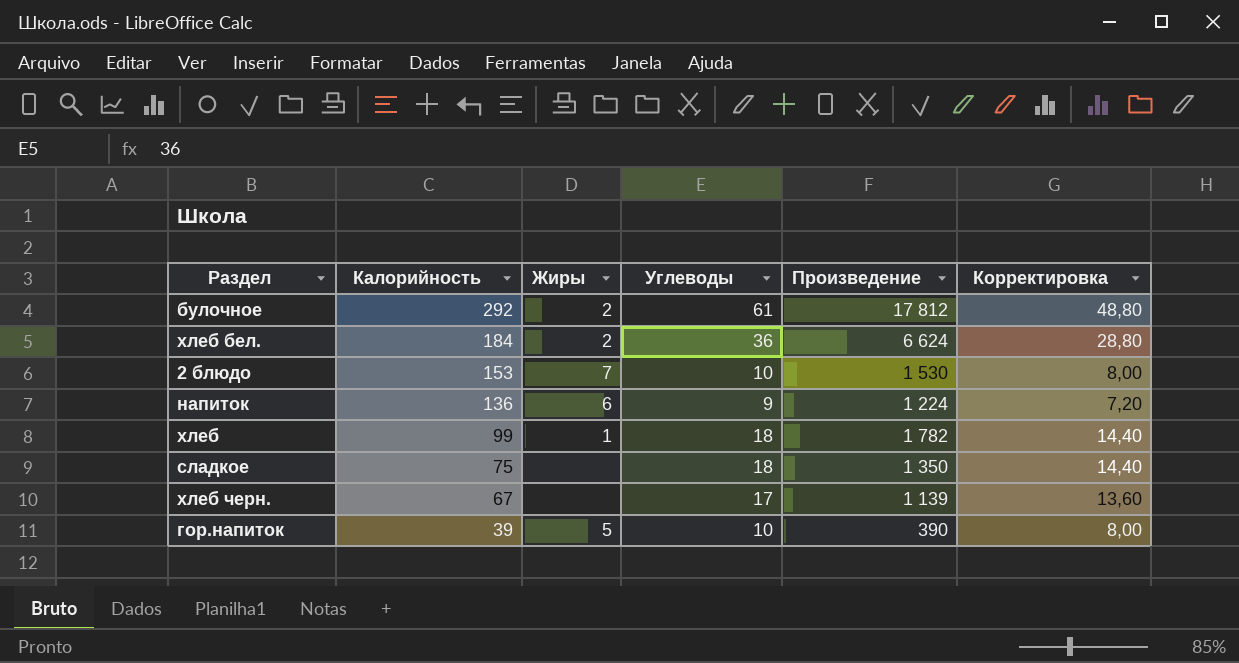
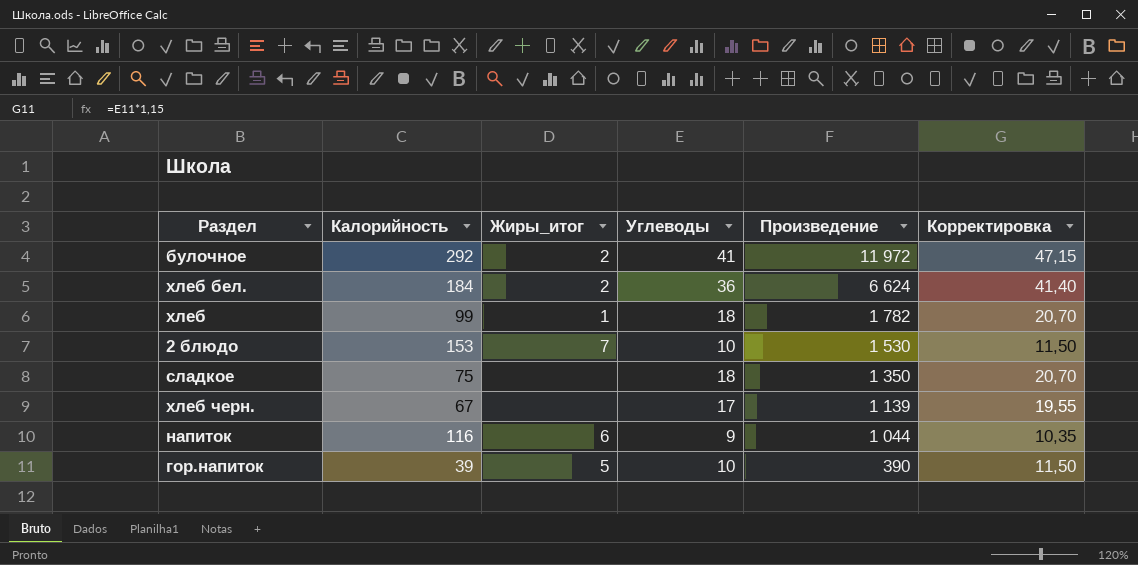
row order: Калорийность descending -> Произведение descending
column name: Жиры -> Жиры_итог
column Корректировка | formula: [Углеводы] * 0,8 -> [Углеводы] * 1,15
булочное | Углеводы: 61 -> 41
булочное | Произведение: 17 812 -> 11 972
напиток | Калорийность: 136 -> 116
напиток | Произведение: 1 224 -> 1 044

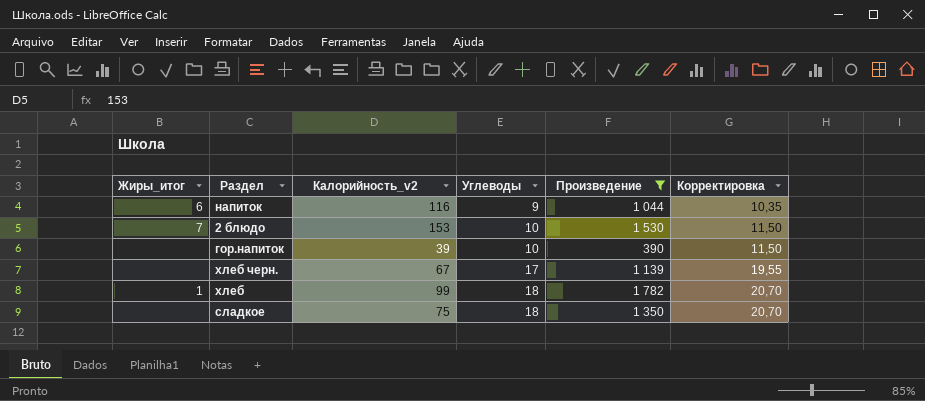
filter: none -> Произведение <= 1 782
row order: Произведение descending -> Углеводы ascending
column Жиры_итог | position: 3 -> 1
column name: Калорийность -> Калорийность_v2
гор.напиток | Жиры_итог: 5 -> none

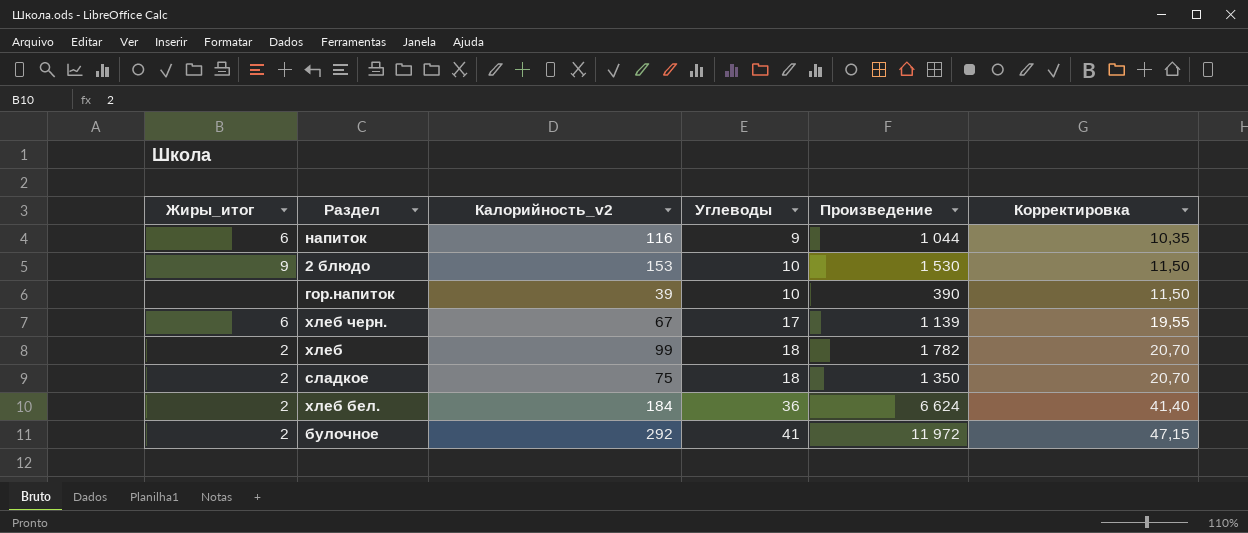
filter: Произведение <= 1 782 -> none
2 блюдо | Жиры_итог: 7 -> 9
хлеб черн. | Жиры_итог: none -> 6
хлеб | Жиры_итог: 1 -> 2
сладкое | Жиры_итог: none -> 2

